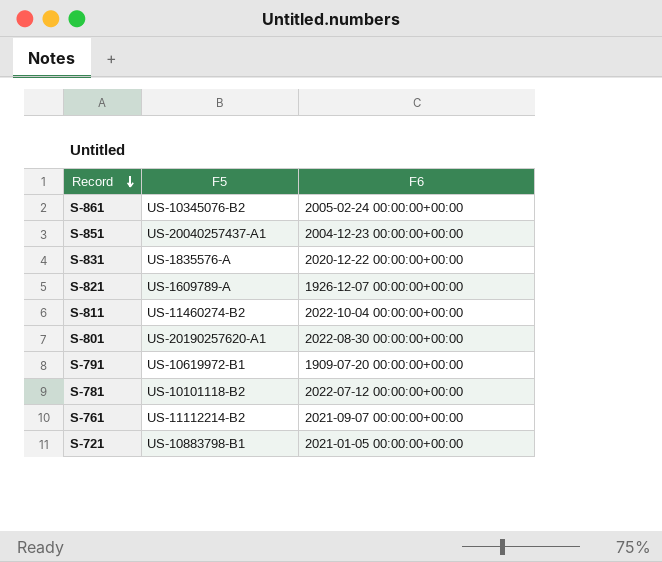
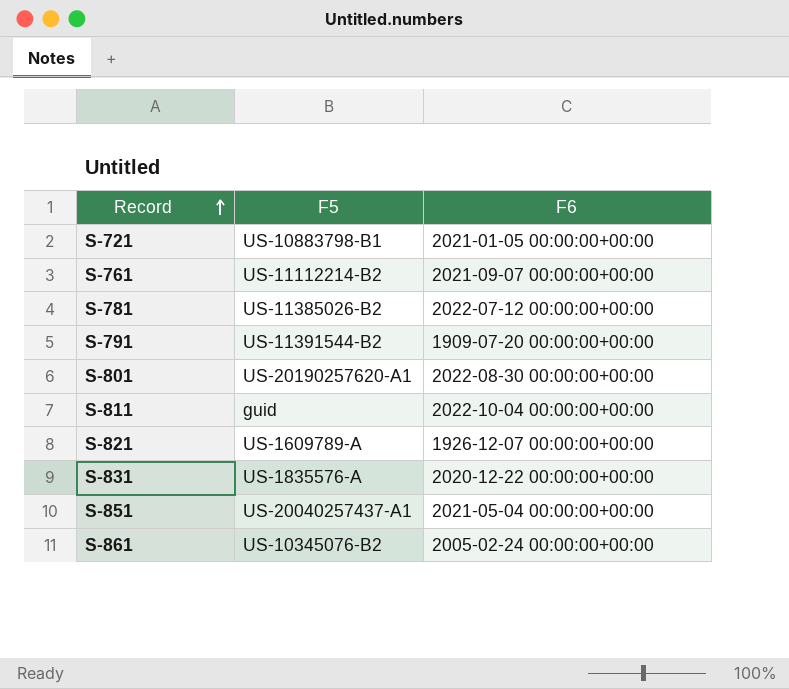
row order: Record descending -> Record ascending
S-781 | F5: US-10101118-B2 -> US-11385026-B2
S-791 | F5: US-10619972-B1 -> US-11391544-B2
S-811 | F5: US-11460274-B2 -> guid
S-851 | F6: 2004-12-23 00:00:00+00:00 -> 2021-05-04 00:00:00+00:00

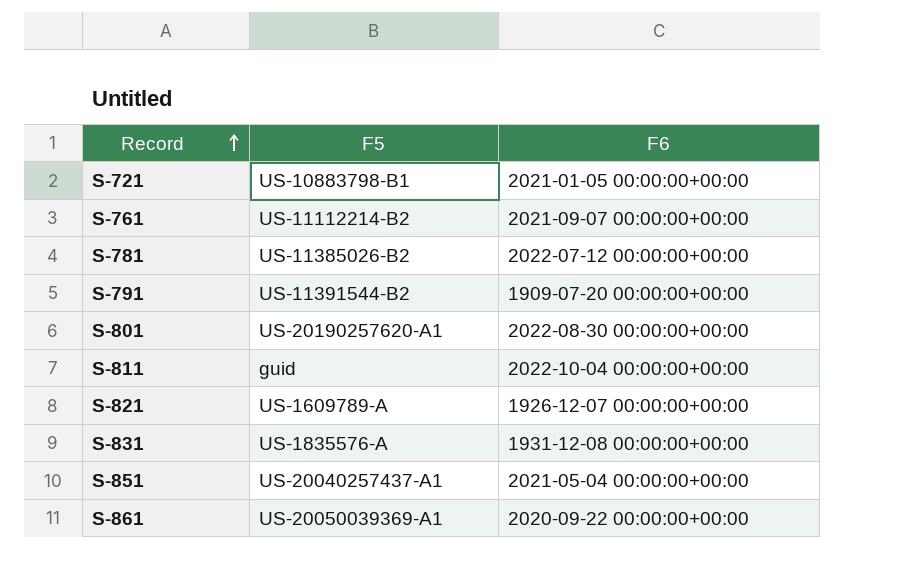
S-831 | F6: 2020-12-22 00:00:00+00:00 -> 1931-12-08 00:00:00+00:00
S-861 | F5: US-10345076-B2 -> US-20050039369-A1
S-861 | F6: 2005-02-24 00:00:00+00:00 -> 2020-09-22 00:00:00+00:00

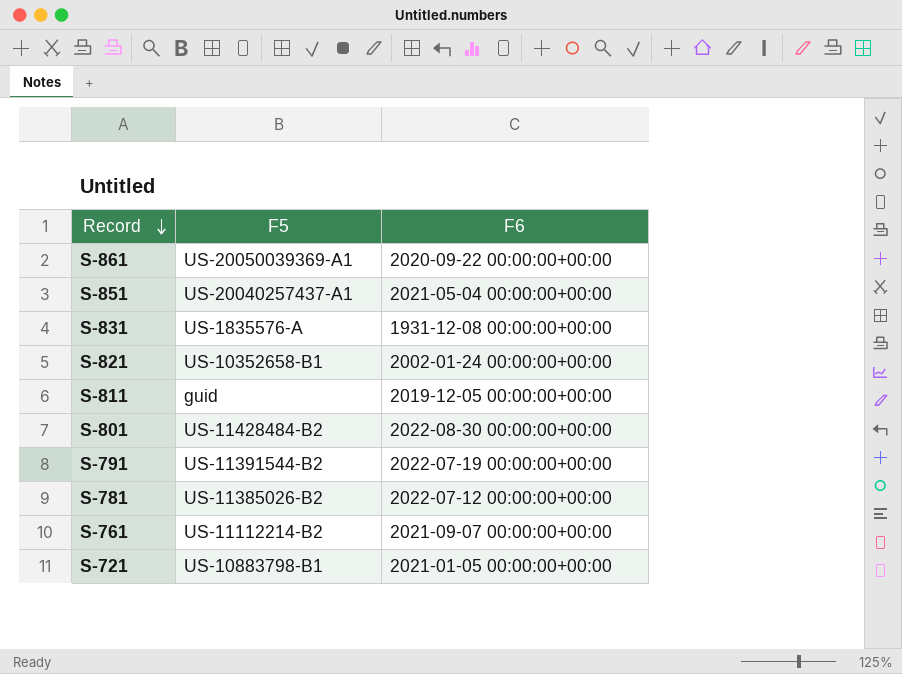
row order: Record ascending -> Record descending
S-821 | F5: US-1609789-A -> US-10352658-B1
S-821 | F6: 1926-12-07 00:00:00+00:00 -> 2002-01-24 00:00:00+00:00
S-811 | F6: 2022-10-04 00:00:00+00:00 -> 2019-12-05 00:00:00+00:00
S-801 | F5: US-20190257620-A1 -> US-11428484-B2
S-791 | F6: 1909-07-20 00:00:00+00:00 -> 2022-07-19 00:00:00+00:00

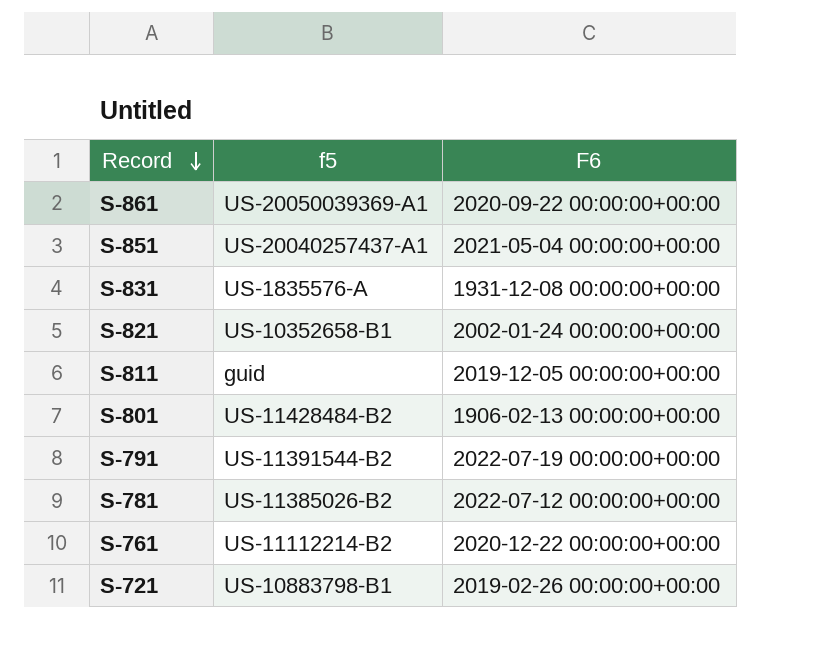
column name: F5 -> f5
S-801 | F6: 2022-08-30 00:00:00+00:00 -> 1906-02-13 00:00:00+00:00
S-761 | F6: 2021-09-07 00:00:00+00:00 -> 2020-12-22 00:00:00+00:00
S-721 | F6: 2021-01-05 00:00:00+00:00 -> 2019-02-26 00:00:00+00:00

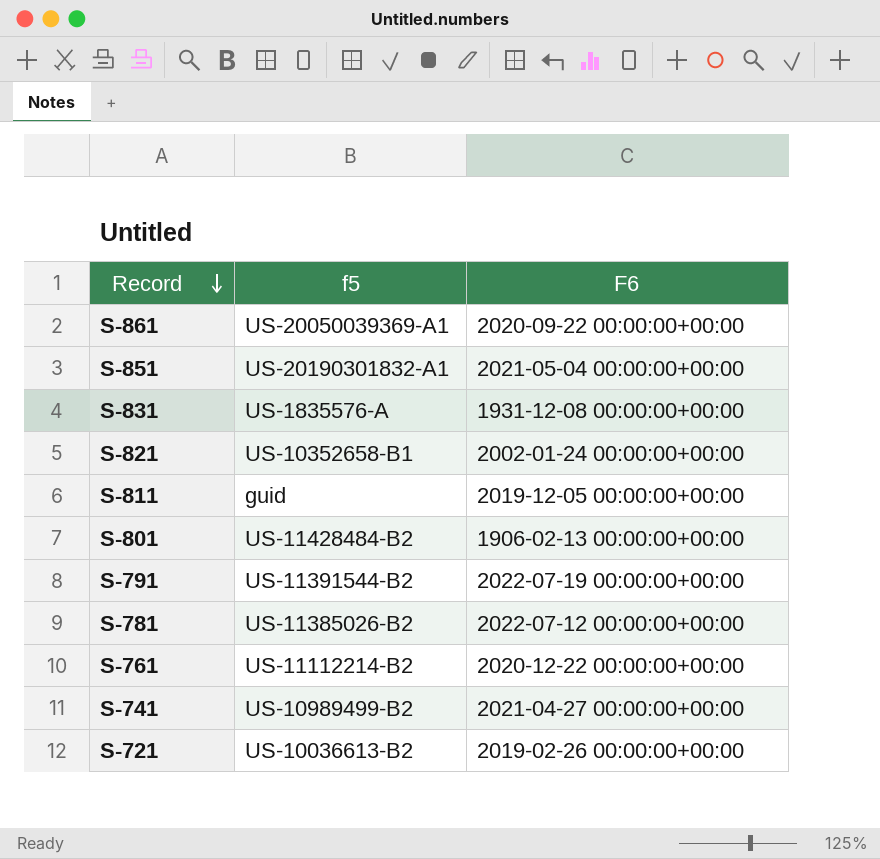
S-851 | f5: US-20040257437-A1 -> US-20190301832-A1
row S-741: none -> US-10989499-B2 | 2021-04-27 00:00:00+00:00
S-721 | f5: US-10883798-B1 -> US-10036613-B2

